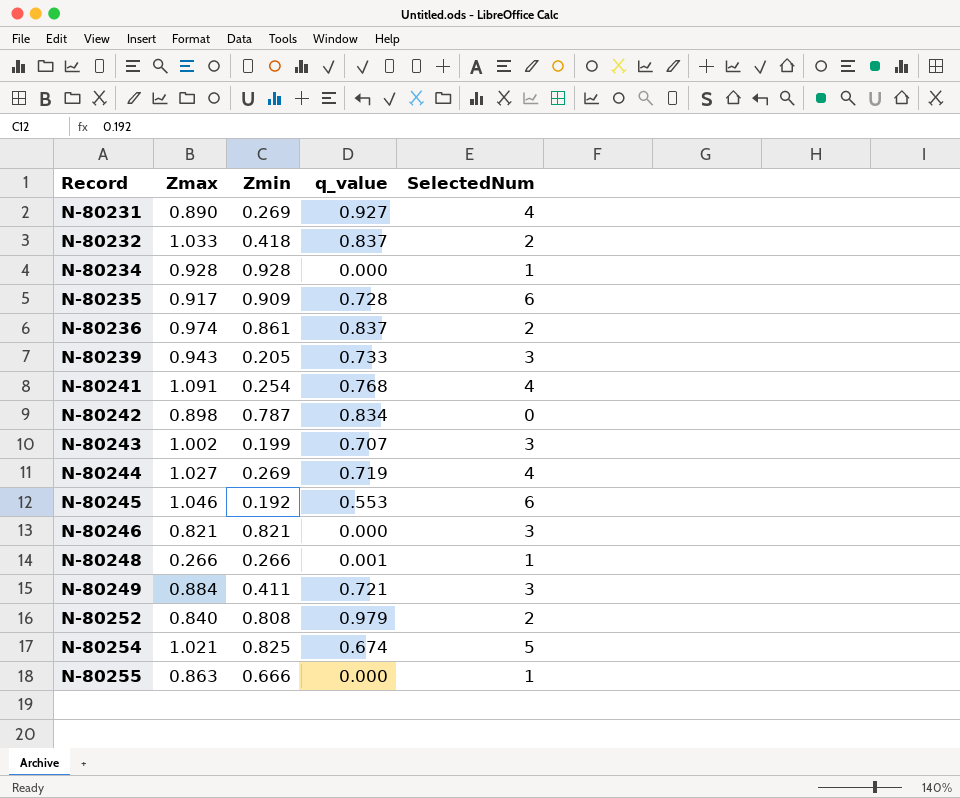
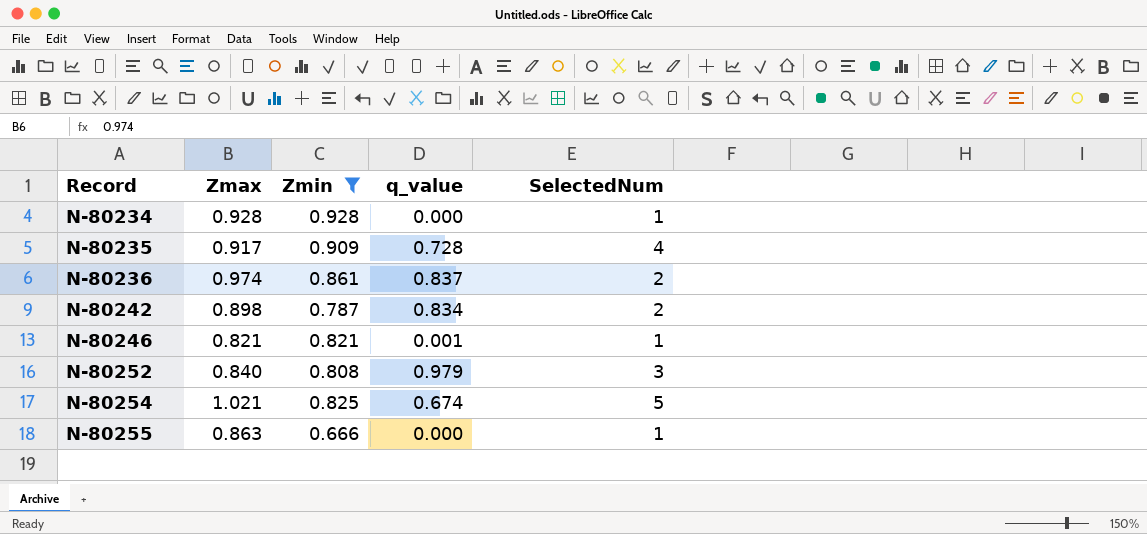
filter: none -> Zmin >= 0.666
N-80235 | SelectedNum: 6 -> 4
N-80242 | SelectedNum: 0 -> 2
N-80246 | q_value: 0.000 -> 0.001
N-80246 | SelectedNum: 3 -> 1
N-80252 | SelectedNum: 2 -> 3

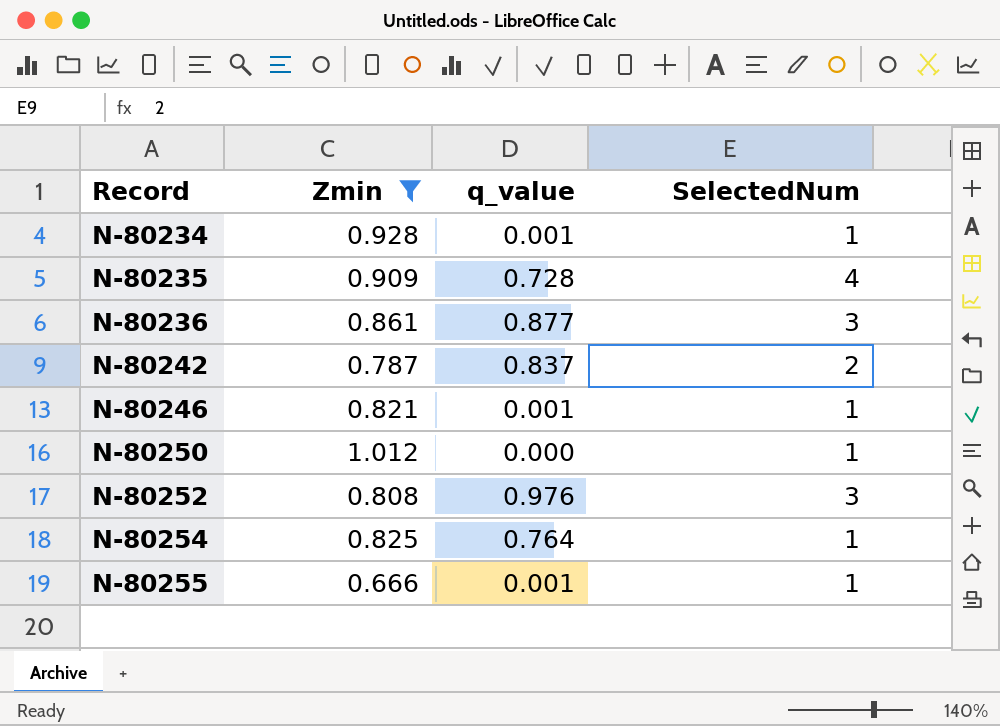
column Zmax | position: 2 -> none
N-80234 | q_value: 0.000 -> 0.001
N-80236 | q_value: 0.837 -> 0.877
N-80236 | SelectedNum: 2 -> 3
N-80242 | q_value: 0.834 -> 0.837
row N-80250: none -> 1.012 | 0.000 | 1
N-80252 | q_value: 0.979 -> 0.976
N-80254 | q_value: 0.674 -> 0.764
N-80254 | SelectedNum: 5 -> 1
N-80255 | q_value: 0.000 -> 0.001

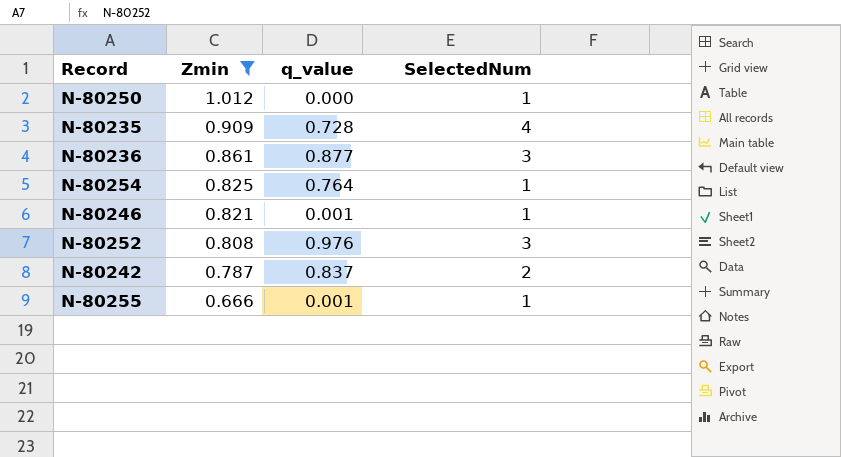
row order: Record ascending -> Zmin descending
row N-80234: 0.928 | 0.001 | 1 -> none

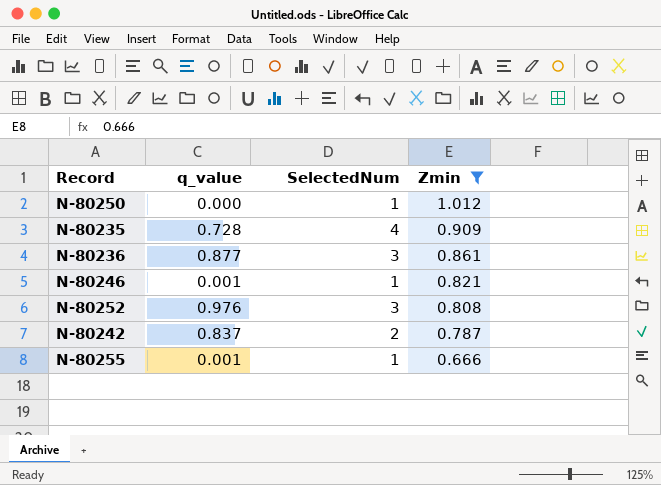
column Zmin | position: 2 -> 4
row N-80254: 0.825 | 0.764 | 1 -> none

